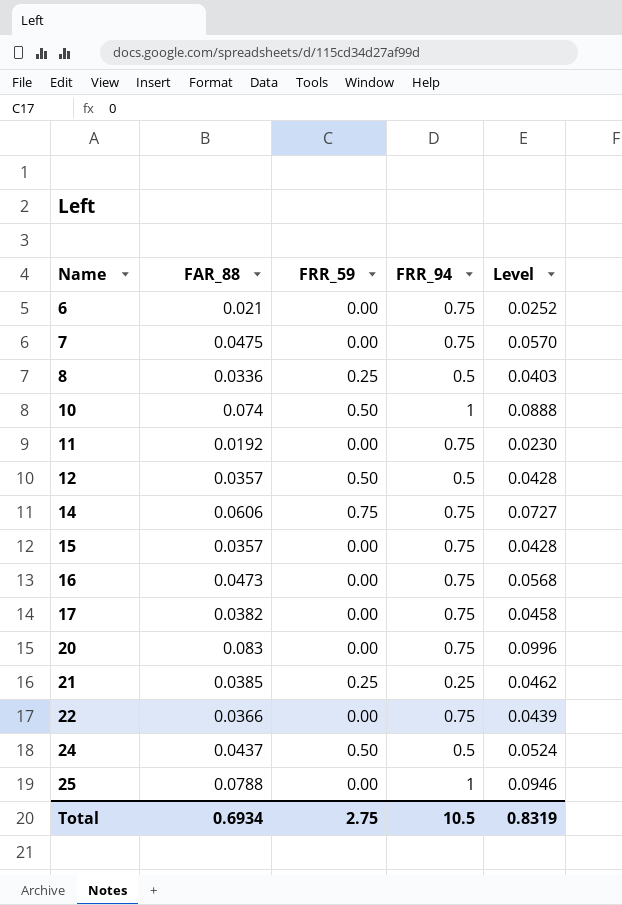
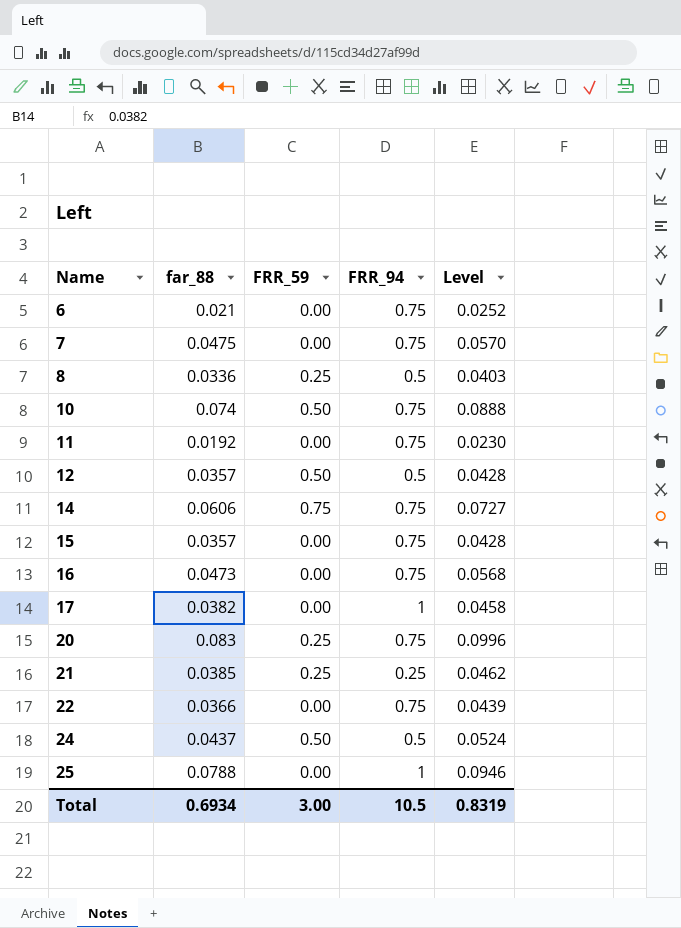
column name: FAR_88 -> far_88
10 | FRR_94: 1 -> 0.75
17 | FRR_94: 0.75 -> 1
20 | FRR_59: 0.00 -> 0.25
Total | FRR_59: 2.75 -> 3.00

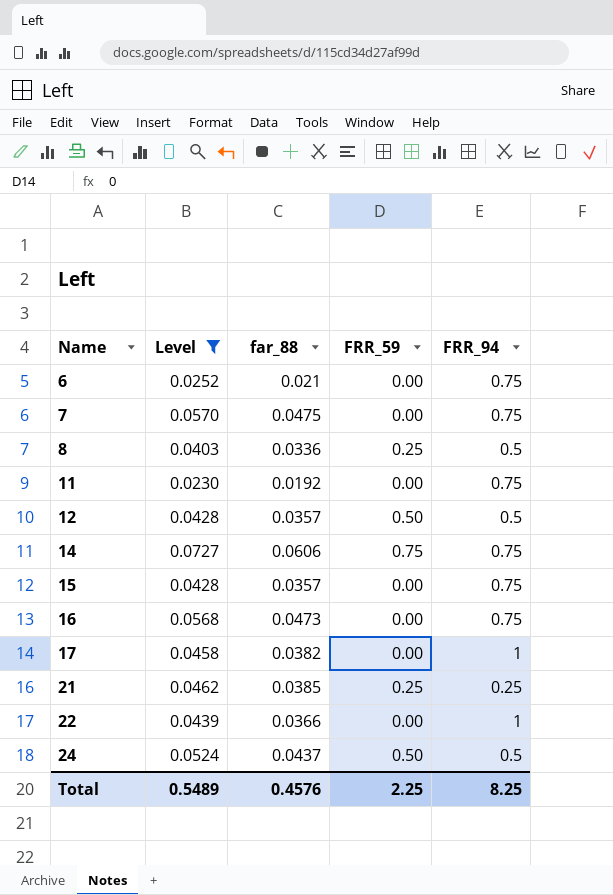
filter: none -> Level <= 0.0727
column Level | position: 5 -> 2
22 | FRR_94: 0.75 -> 1
Total | Level: 0.8319 -> 0.5489
Total | far_88: 0.6934 -> 0.4576
Total | FRR_59: 3.00 -> 2.25
Total | FRR_94: 10.5 -> 8.25

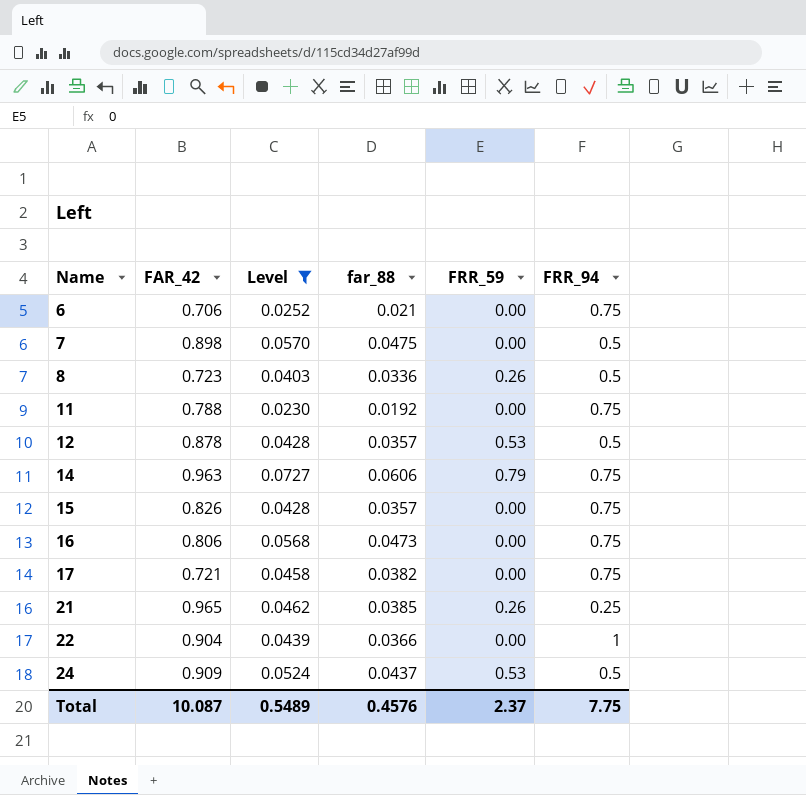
column FAR_42 | position: none -> 2
7 | FRR_94: 0.75 -> 0.5
8 | FRR_59: 0.25 -> 0.26
12 | FRR_59: 0.50 -> 0.53
14 | FRR_59: 0.75 -> 0.79
17 | FRR_94: 1 -> 0.75
21 | FRR_59: 0.25 -> 0.26
24 | FRR_59: 0.50 -> 0.53
Total | FRR_59: 2.25 -> 2.37
Total | FRR_94: 8.25 -> 7.75

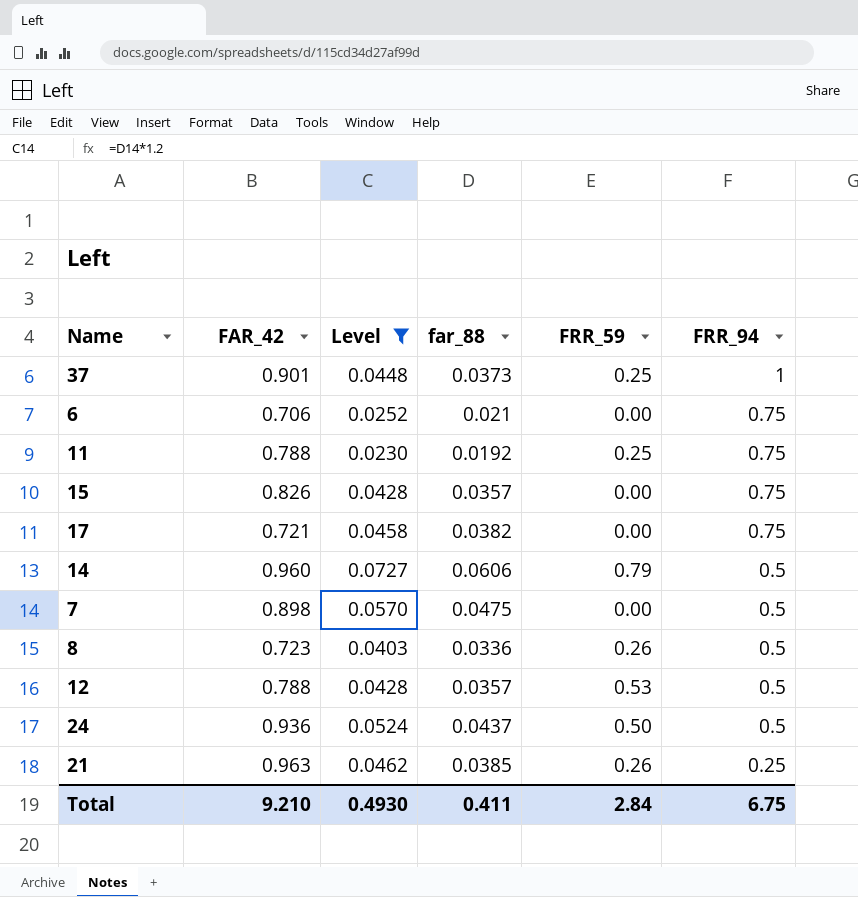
row order: Name ascending -> FRR_94 descending
row 16: 0.806 | 0.0568 | 0.0473 | 0.00 | 0.75 -> none
row 22: 0.904 | 0.0439 | 0.0366 | 0.00 | 1 -> none
row 37: none -> 0.901 | 0.0448 | 0.0373 | 0.25 | 1
11 | FRR_59: 0.00 -> 0.25
14 | FAR_42: 0.963 -> 0.960
14 | FRR_94: 0.75 -> 0.5
12 | FAR_42: 0.878 -> 0.788
24 | FAR_42: 0.909 -> 0.936
24 | FRR_59: 0.53 -> 0.50
21 | FAR_42: 0.965 -> 0.963
Total | FAR_42: 10.087 -> 9.210
Total | Level: 0.5489 -> 0.4930
Total | far_88: 0.4576 -> 0.411
Total | FRR_59: 2.37 -> 2.84
Total | FRR_94: 7.75 -> 6.75

